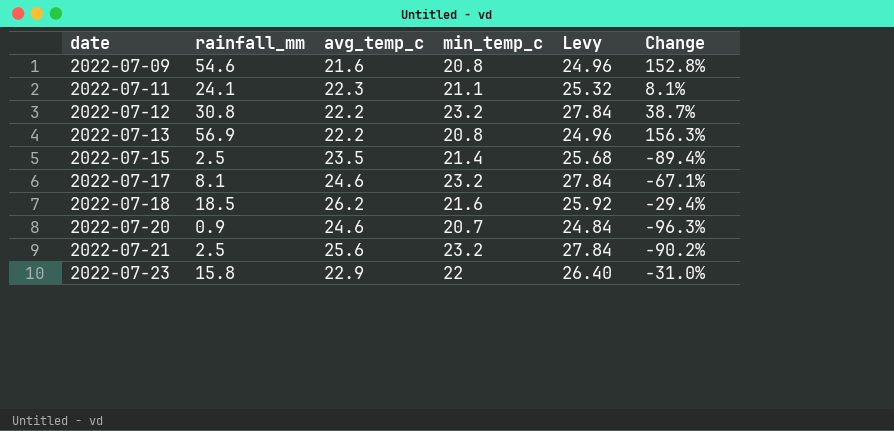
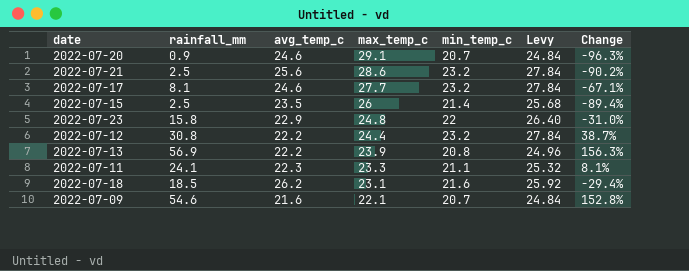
row order: date ascending -> max_temp_c descending
column max_temp_c | position: none -> 4
2022-07-09 | min_temp_c: 20.8 -> 20.7
2022-07-09 | Levy: 24.96 -> 24.84

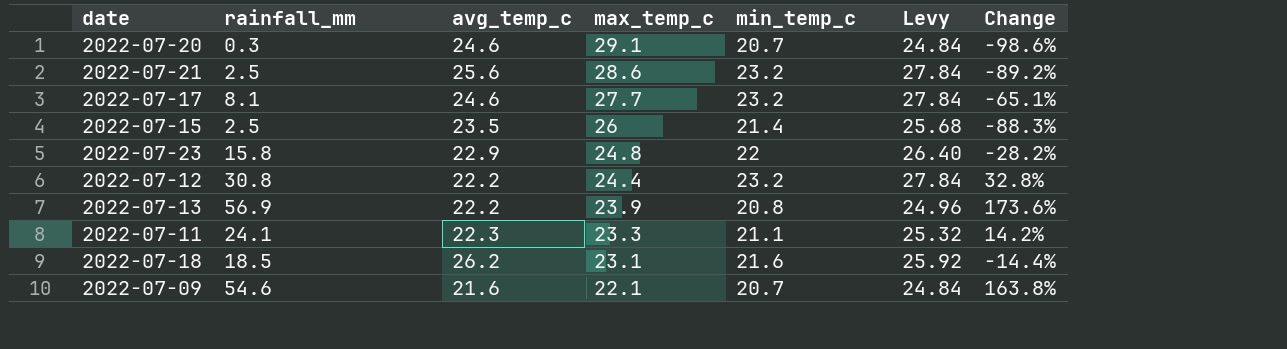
column Change | formula: ([rainfall_mm] - [avg_temp_c]) / [avg_temp_c] -> ([rainfall_mm] - [min_temp_c]) / [min_temp_c]
2022-07-20 | rainfall_mm: 0.9 -> 0.3

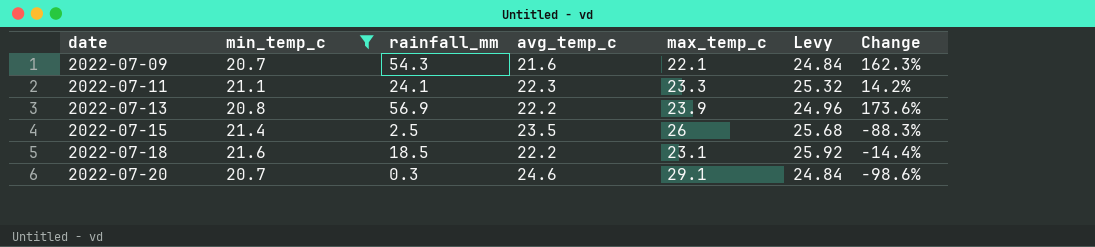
filter: none -> min_temp_c <= 21.6
row order: max_temp_c descending -> date ascending
column min_temp_c | position: 5 -> 2
2022-07-09 | rainfall_mm: 54.6 -> 54.3
2022-07-09 | Change: 163.8% -> 162.3%
2022-07-18 | avg_temp_c: 26.2 -> 22.2

